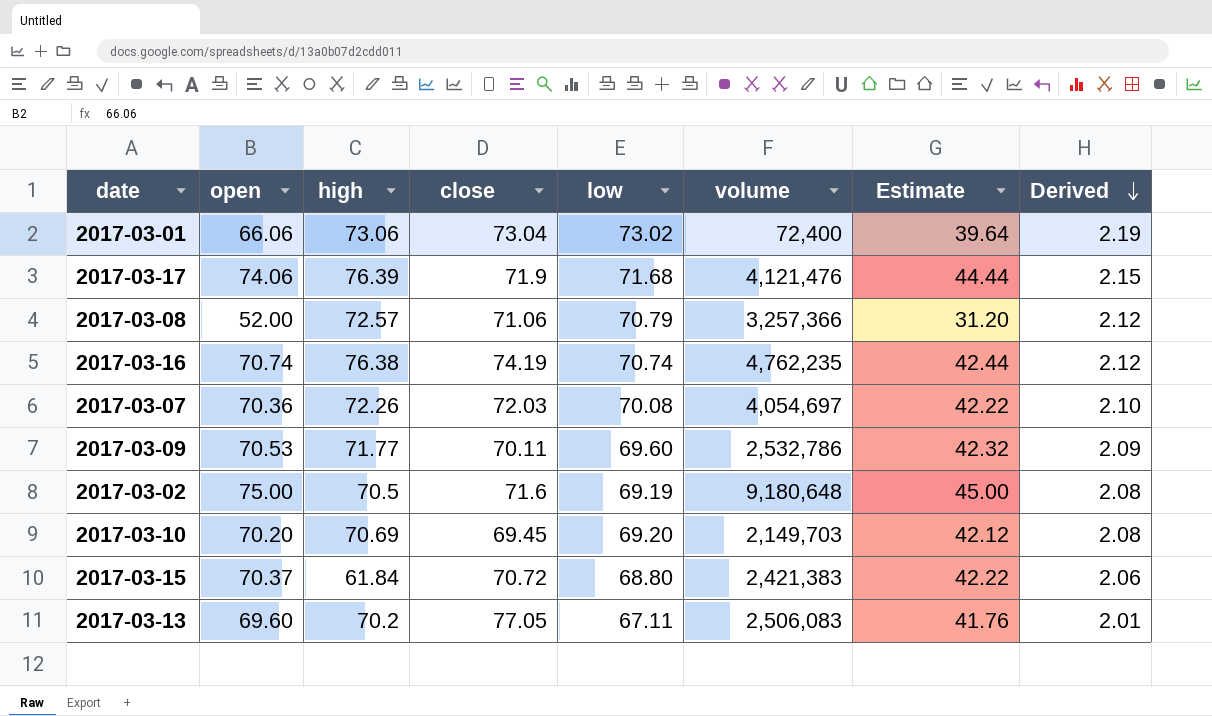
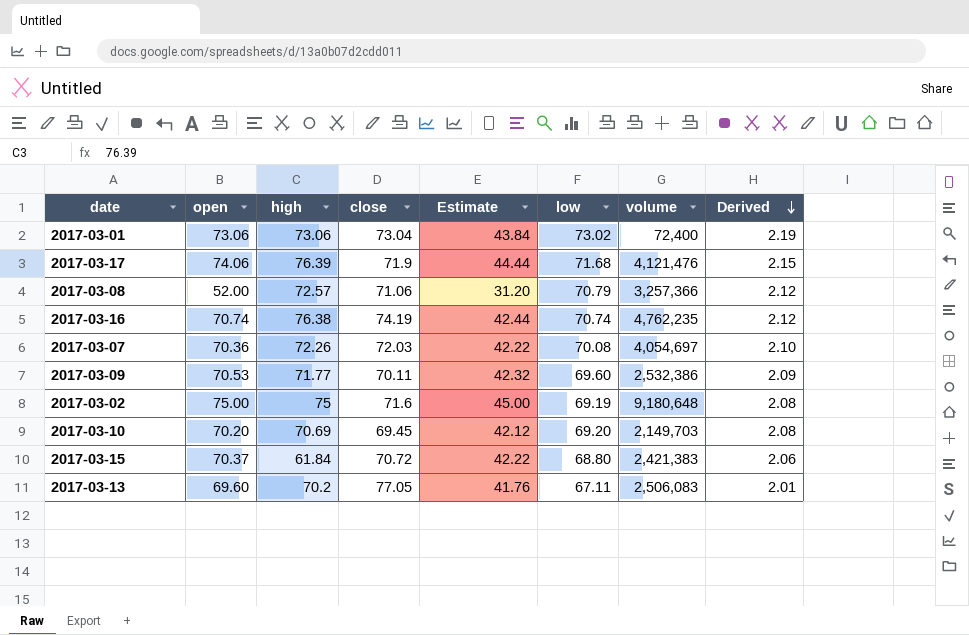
column Estimate | position: 7 -> 5
2017-03-01 | open: 66.06 -> 73.06
2017-03-01 | Estimate: 39.64 -> 43.84
2017-03-09 | volume: 2,532,786 -> 2,532,386
2017-03-02 | high: 70.5 -> 75

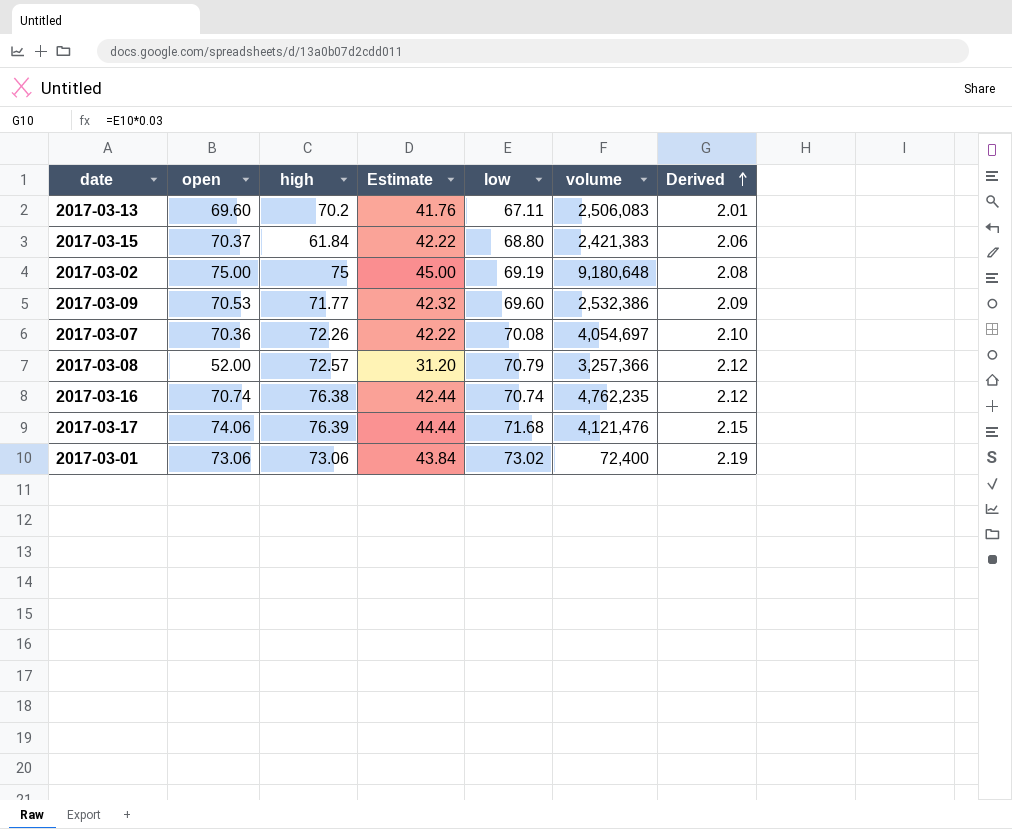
row order: Derived descending -> Derived ascending
column close | position: 4 -> none
row 2017-03-10: 70.20 | 70.69 | 69.45 | 42.12 | 69.20 | 2,149,703 | 2.08 -> none

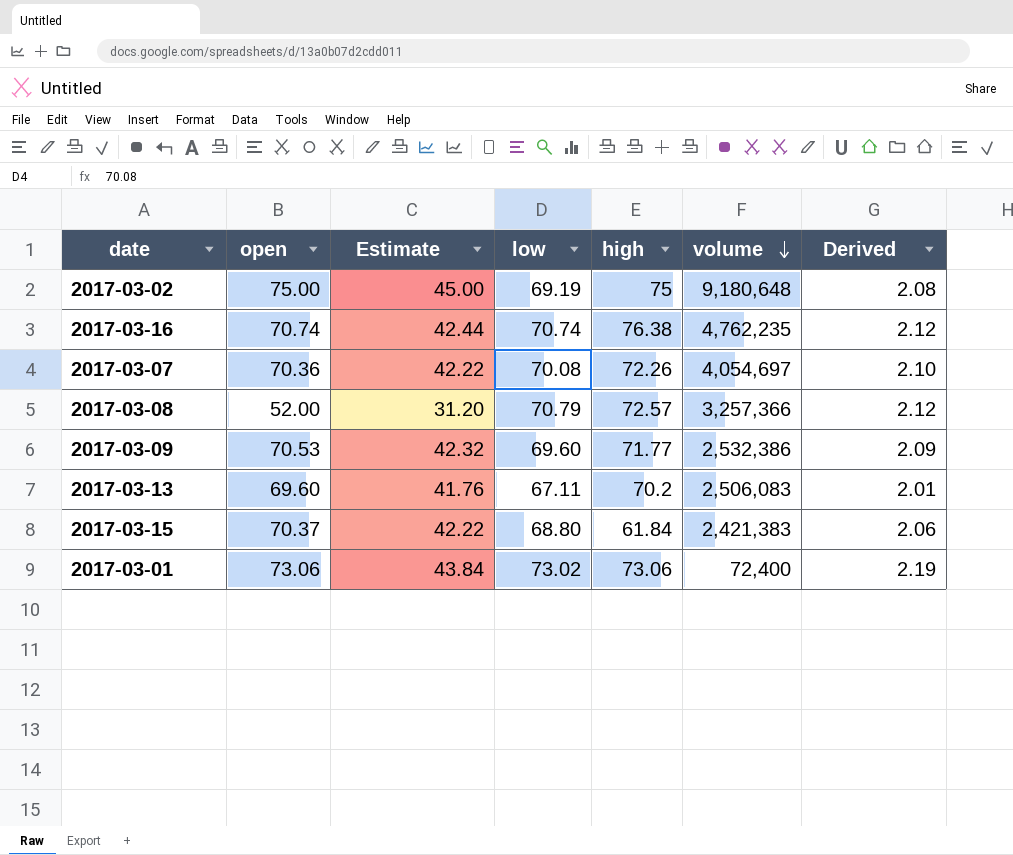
row order: Derived ascending -> volume descending
column high | position: 3 -> 5
row 2017-03-17: 74.06 | 76.39 | 44.44 | 71.68 | 4,121,476 | 2.15 -> none

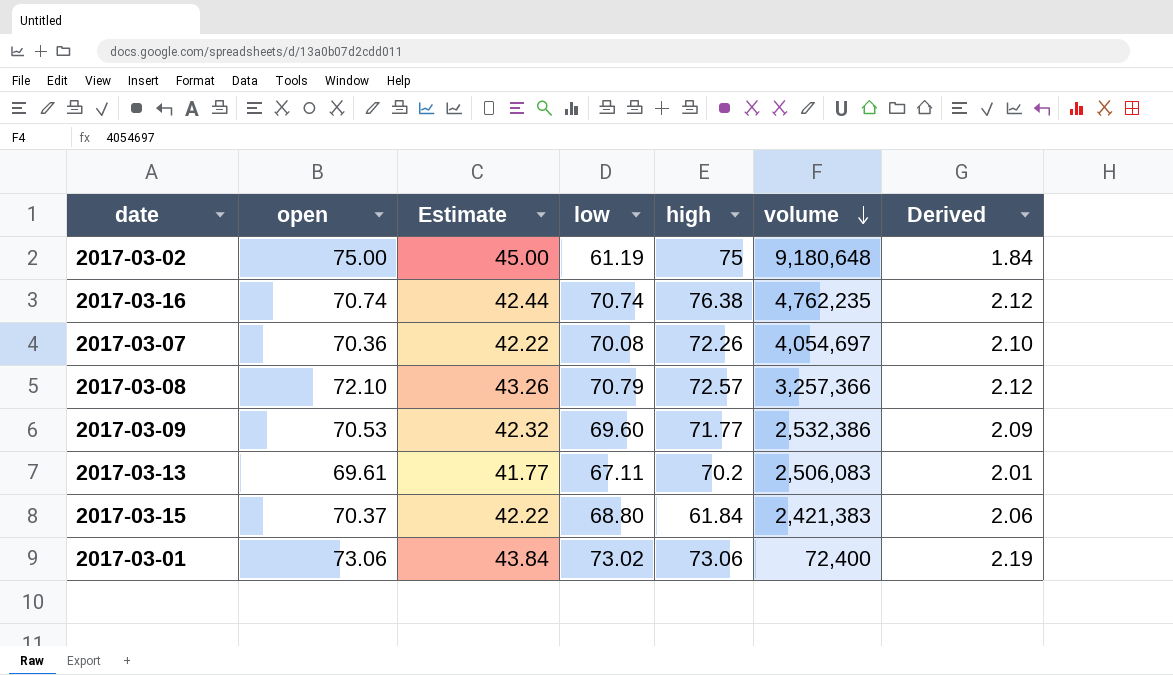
2017-03-02 | low: 69.19 -> 61.19
2017-03-02 | Derived: 2.08 -> 1.84
2017-03-08 | open: 52.00 -> 72.10
2017-03-08 | Estimate: 31.20 -> 43.26
2017-03-13 | open: 69.60 -> 69.61
2017-03-13 | Estimate: 41.76 -> 41.77

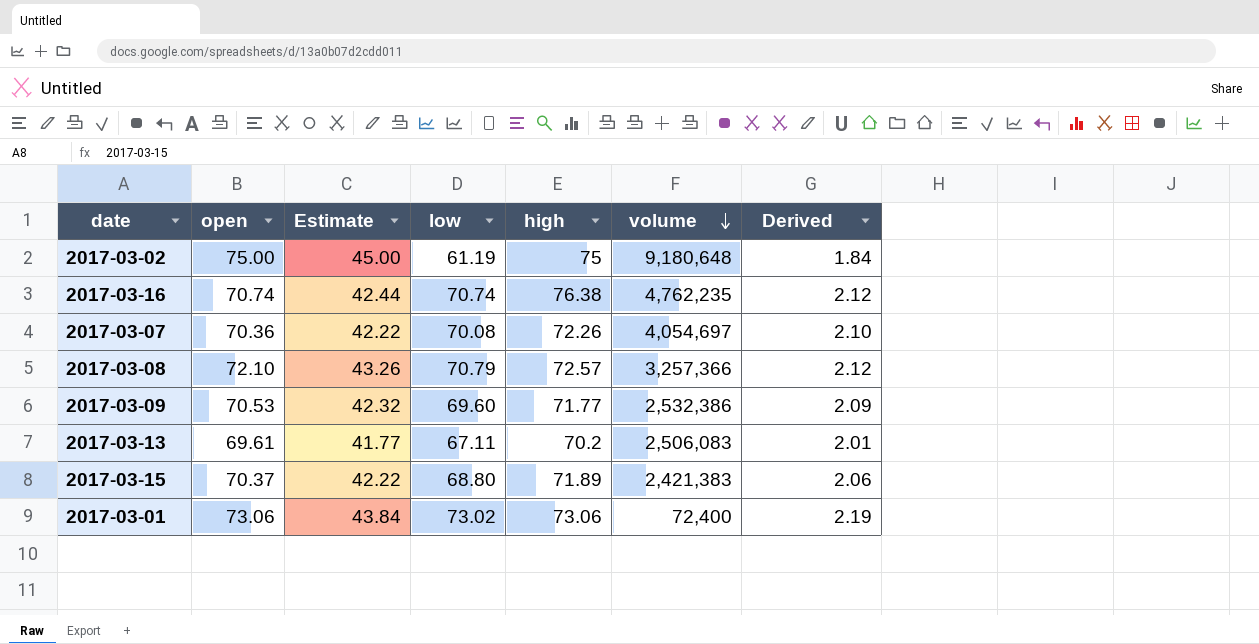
2017-03-15 | high: 61.84 -> 71.89

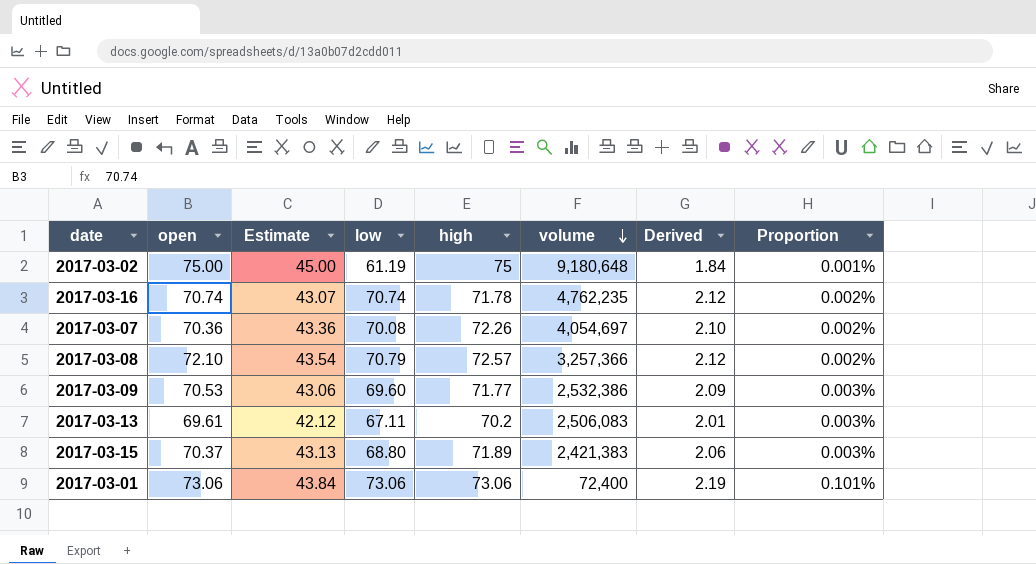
column Estimate | formula: [open] * 0.6 -> [high] * 0.6
column Proportion | formula: none -> [high] / [volume]
2017-03-16 | high: 76.38 -> 71.78
2017-03-01 | low: 73.02 -> 73.06

